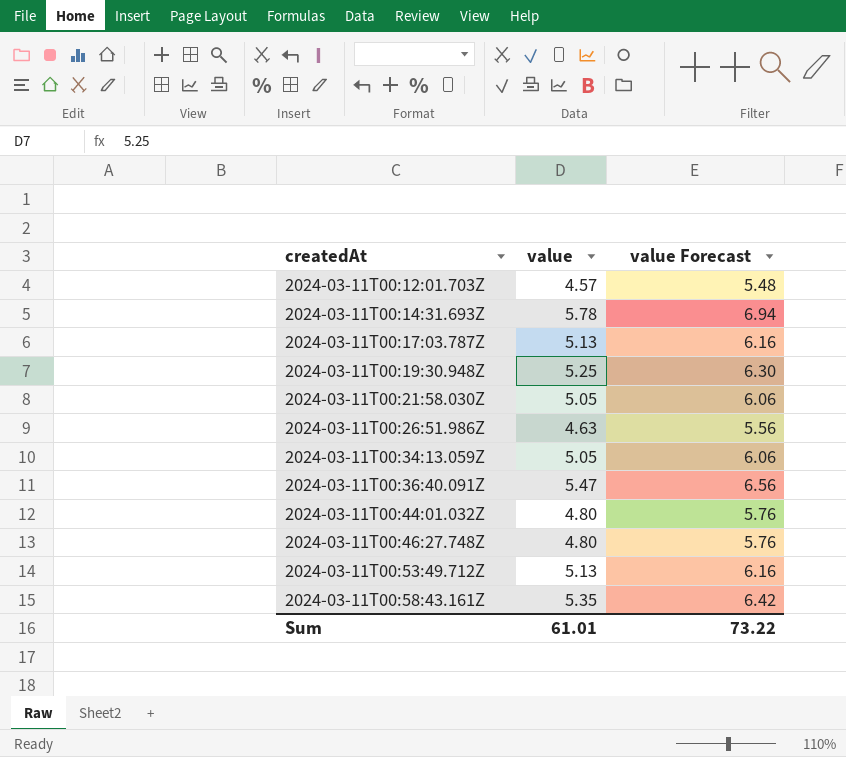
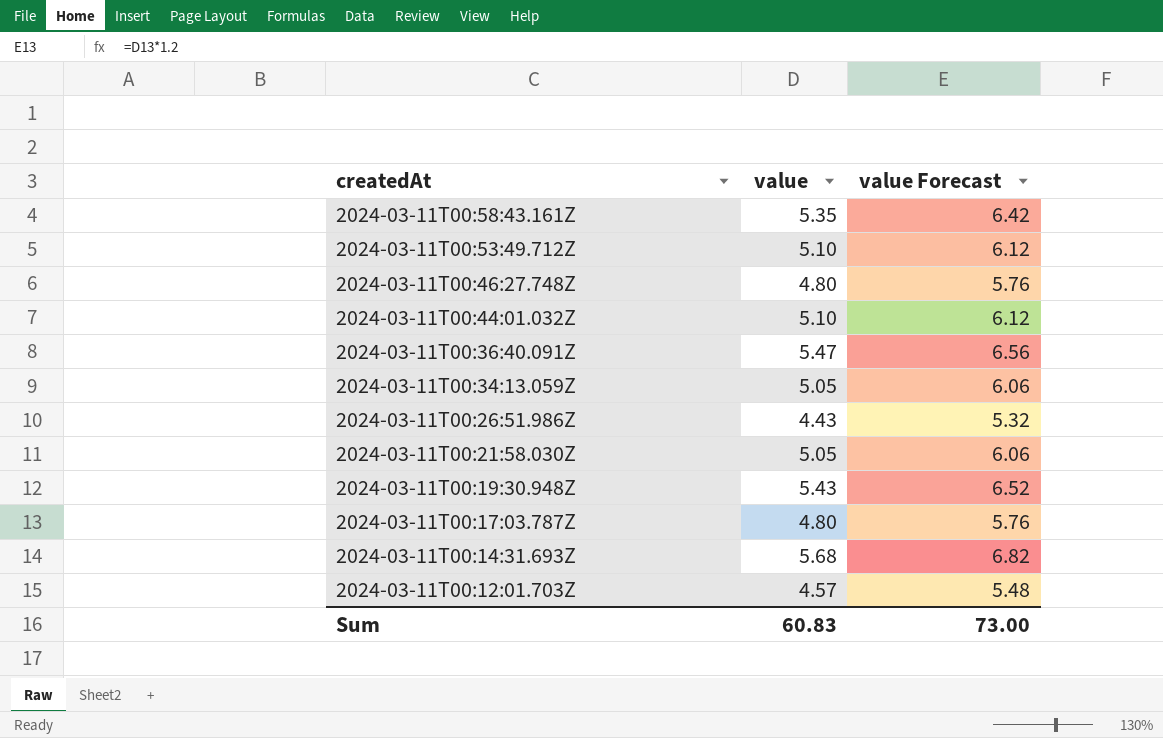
row order: createdAt ascending -> createdAt descending
2024-03-11T00:53:49.712Z | value: 5.13 -> 5.10
2024-03-11T00:53:49.712Z | value Forecast: 6.16 -> 6.12
2024-03-11T00:44:01.032Z | value: 4.80 -> 5.10
2024-03-11T00:44:01.032Z | value Forecast: 5.76 -> 6.12
2024-03-11T00:26:51.986Z | value: 4.63 -> 4.43
2024-03-11T00:26:51.986Z | value Forecast: 5.56 -> 5.32
2024-03-11T00:19:30.948Z | value: 5.25 -> 5.43
2024-03-11T00:19:30.948Z | value Forecast: 6.30 -> 6.52
2024-03-11T00:17:03.787Z | value: 5.13 -> 4.80
2024-03-11T00:17:03.787Z | value Forecast: 6.16 -> 5.76
2024-03-11T00:14:31.693Z | value: 5.78 -> 5.68
2024-03-11T00:14:31.693Z | value Forecast: 6.94 -> 6.82
Sum | value: 61.01 -> 60.83
Sum | value Forecast: 73.22 -> 73.00

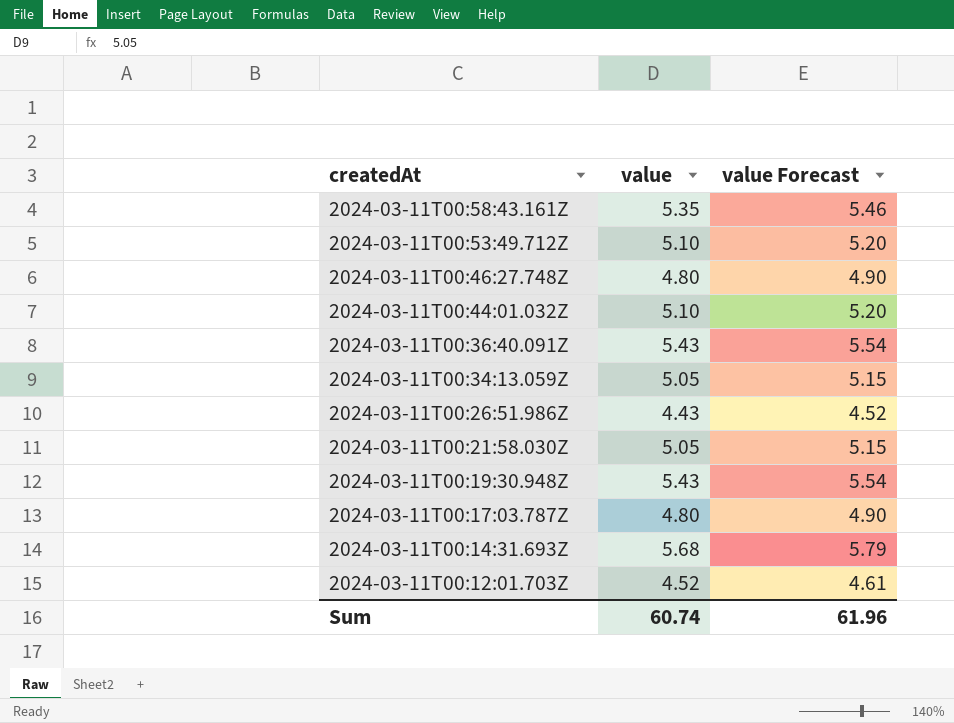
column value Forecast | formula: [value] * 1.2 -> [value] * 1.02
2024-03-11T00:36:40.091Z | value: 5.47 -> 5.43
2024-03-11T00:12:01.703Z | value: 4.57 -> 4.52
Sum | value: 60.83 -> 60.74
Sum | value Forecast: 73.00 -> 61.96

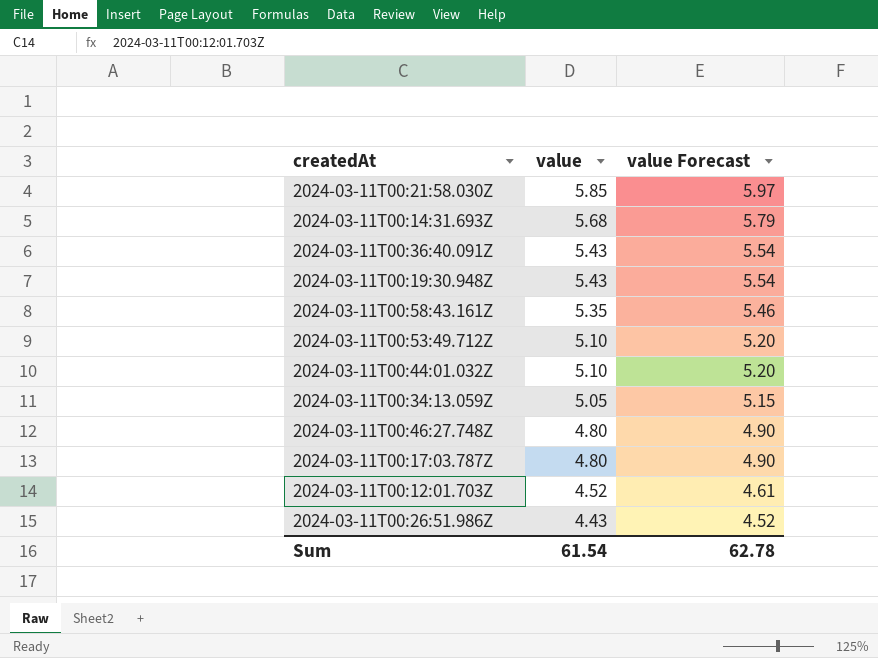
row order: createdAt descending -> value descending
2024-03-11T00:21:58.030Z | value: 5.05 -> 5.85
2024-03-11T00:21:58.030Z | value Forecast: 5.15 -> 5.97
Sum | value: 60.74 -> 61.54
Sum | value Forecast: 61.96 -> 62.78

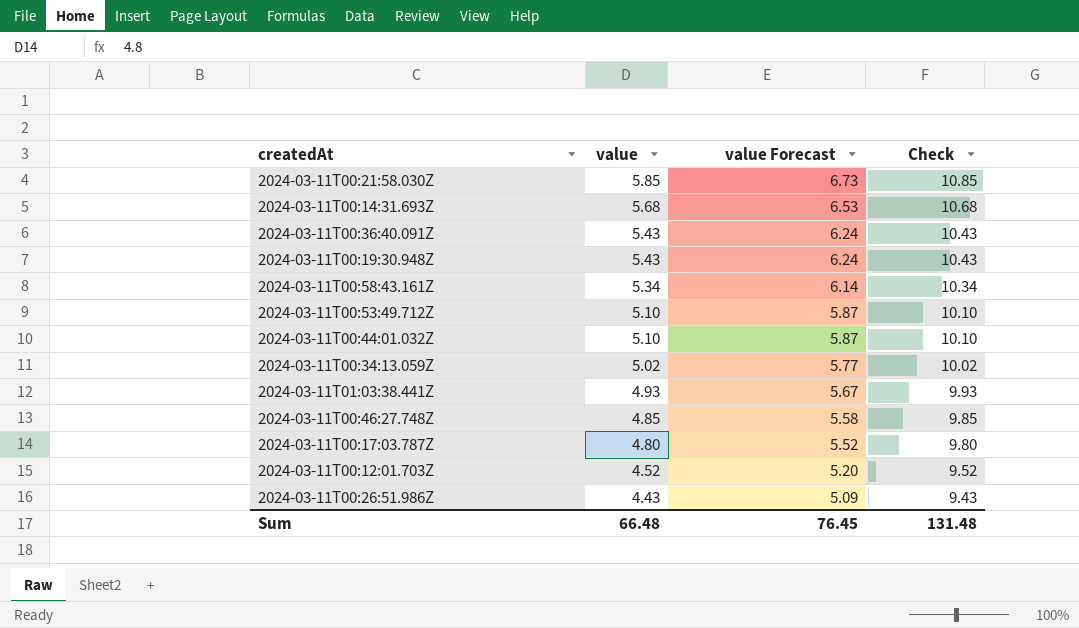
column value Forecast | formula: [value] * 1.02 -> [value] * 1.15
column Check | formula: none -> [value] + 5
2024-03-11T00:58:43.161Z | value: 5.35 -> 5.34
2024-03-11T00:34:13.059Z | value: 5.05 -> 5.02
row 2024-03-11T01:03:38.441Z: none -> 4.93 | 5.67 | 9.93
2024-03-11T00:46:27.748Z | value: 4.80 -> 4.85
Sum | value: 61.54 -> 66.48
Sum | value Forecast: 62.78 -> 76.45

